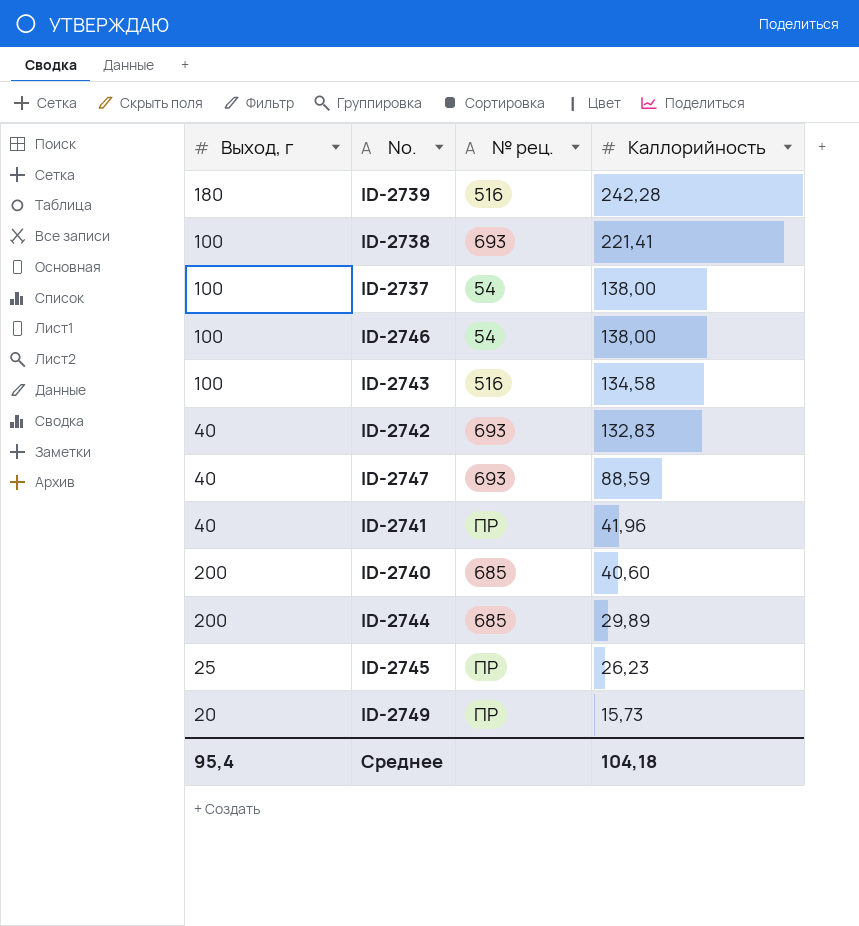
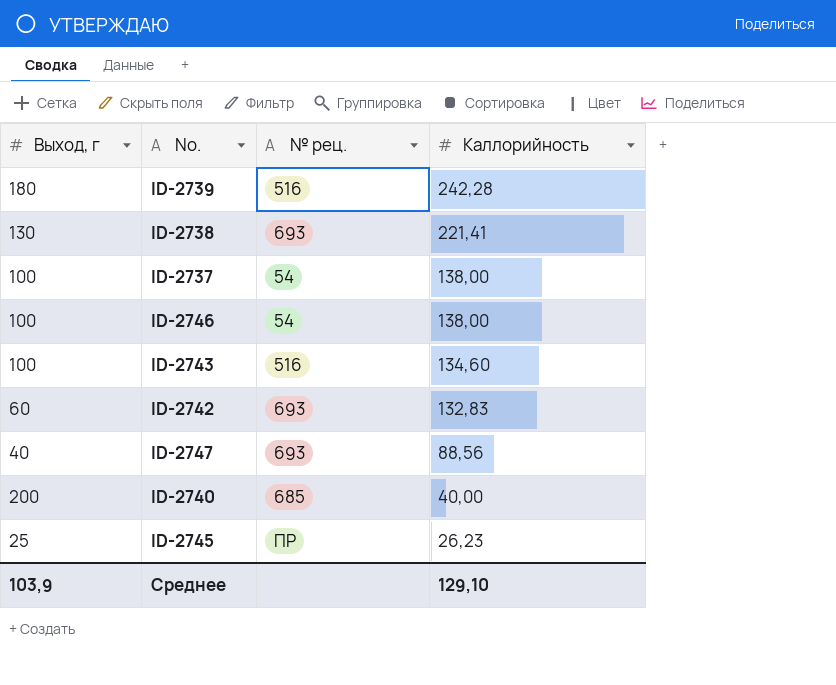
row ID-2741: 40 | ПР | 41,96 -> none
row ID-2744: 200 | 685 | 29,89 -> none
row ID-2749: 20 | ПР | 15,73 -> none
ID-2738 | Выход, г: 100 -> 130
ID-2743 | Каллорийность: 134,58 -> 134,60
ID-2742 | Выход, г: 40 -> 60
ID-2747 | Каллорийность: 88,59 -> 88,56
ID-2740 | Каллорийность: 40,60 -> 40,00
Среднее | Выход, г: 95,4 -> 103,9
Среднее | Каллорийность: 104,18 -> 129,10

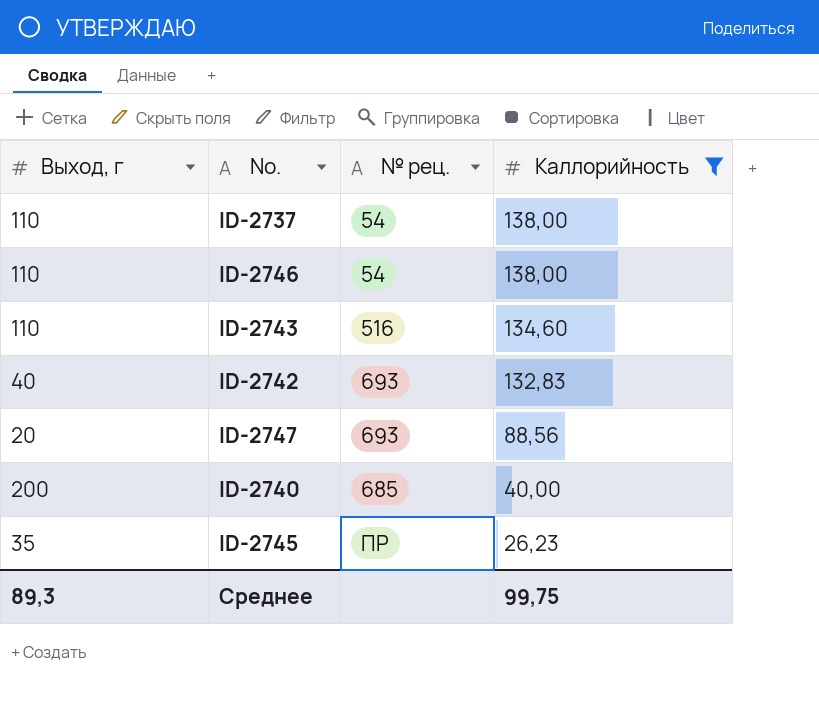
filter: none -> Каллорийность <= 138,00
ID-2737 | Выход, г: 100 -> 110
ID-2746 | Выход, г: 100 -> 110
ID-2743 | Выход, г: 100 -> 110
ID-2742 | Выход, г: 60 -> 40
ID-2747 | Выход, г: 40 -> 20
ID-2745 | Выход, г: 25 -> 35
Среднее | Выход, г: 103,9 -> 89,3
Среднее | Каллорийность: 129,10 -> 99,75

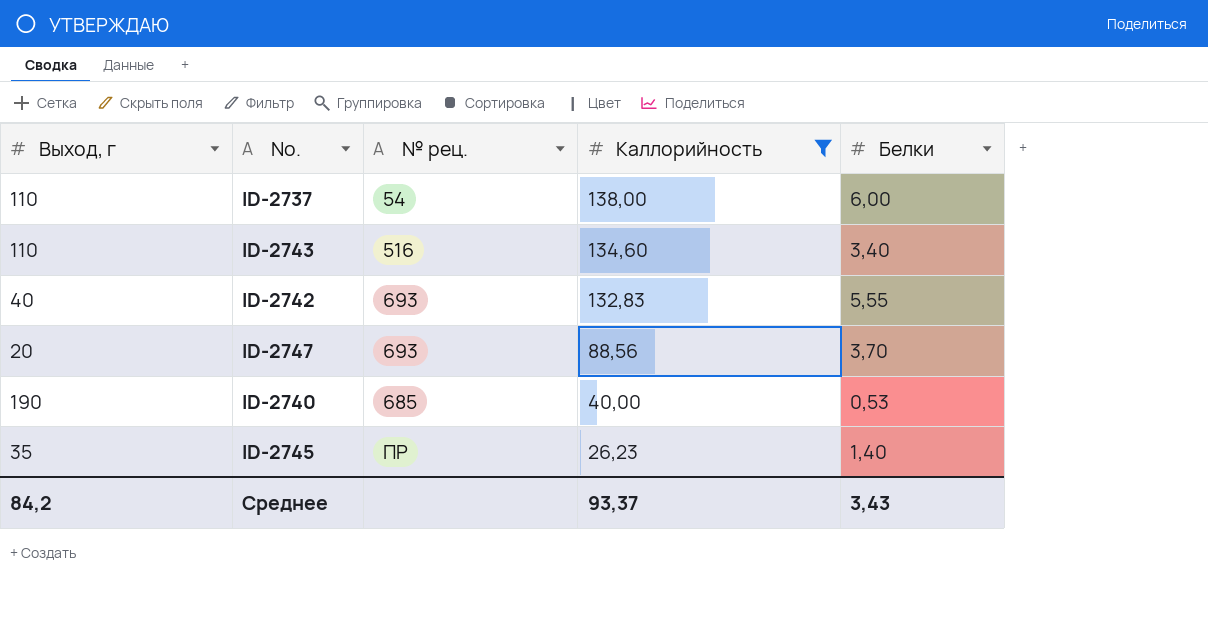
column Белки | position: none -> 5
row ID-2746: 110 | 54 | 138,00 -> none
ID-2740 | Выход, г: 200 -> 190
Среднее | Выход, г: 89,3 -> 84,2
Среднее | Каллорийность: 99,75 -> 93,37

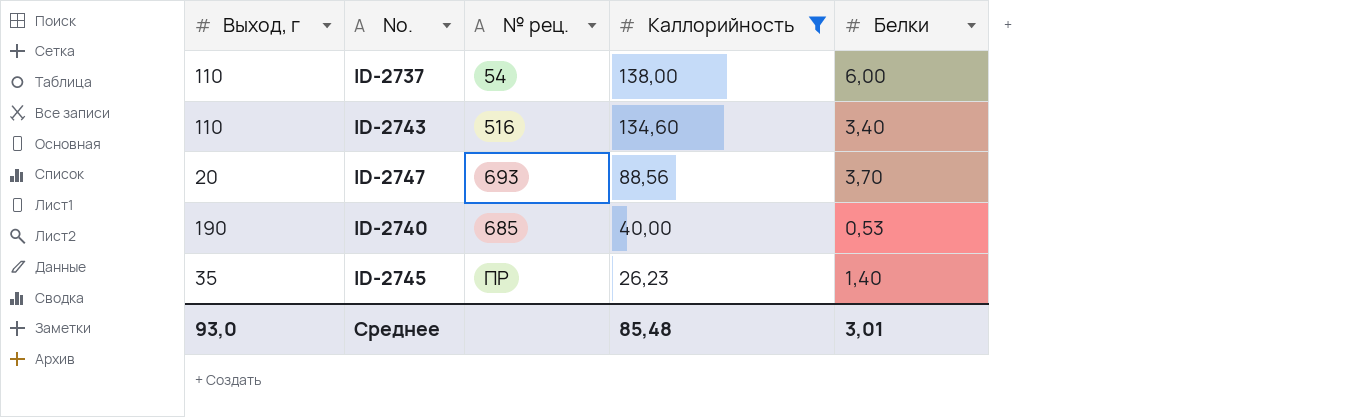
row ID-2742: 40 | 693 | 132,83 | 5,55 -> none
Среднее | Выход, г: 84,2 -> 93,0
Среднее | Каллорийность: 93,37 -> 85,48
Среднее | Белки: 3,43 -> 3,01

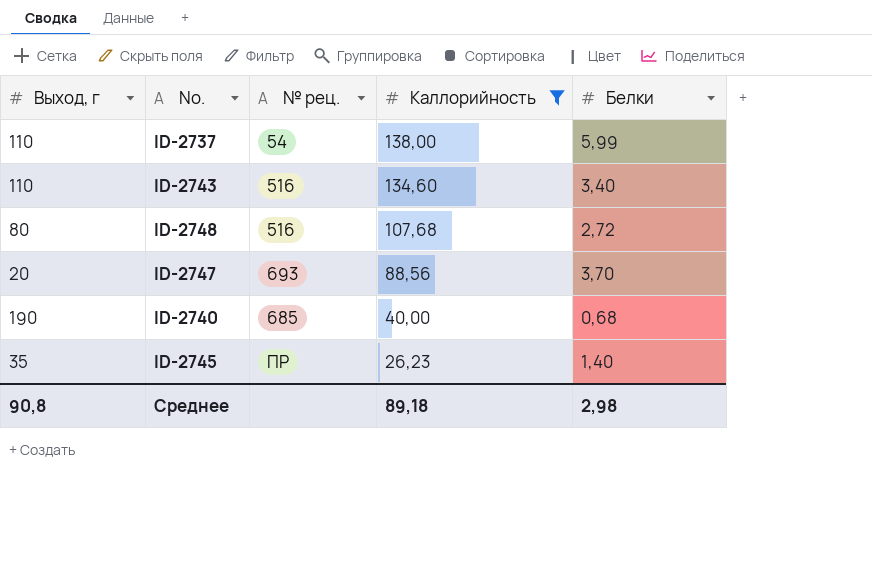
ID-2737 | Белки: 6,00 -> 5,99
row ID-2748: none -> 80 | 516 | 107,68 | 2,72
ID-2740 | Белки: 0,53 -> 0,68
Среднее | Выход, г: 93,0 -> 90,8
Среднее | Каллорийность: 85,48 -> 89,18
Среднее | Белки: 3,01 -> 2,98

